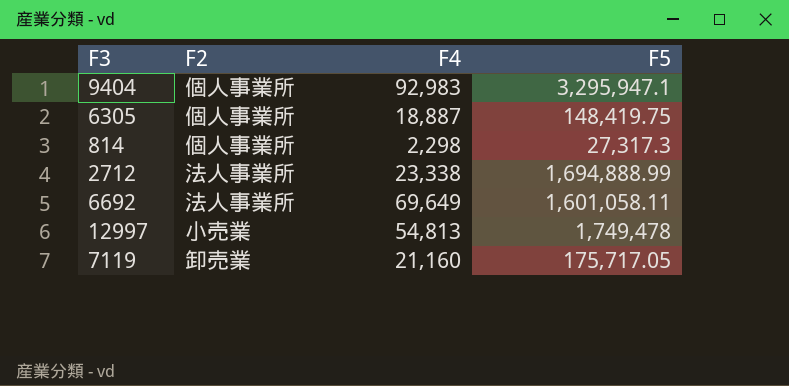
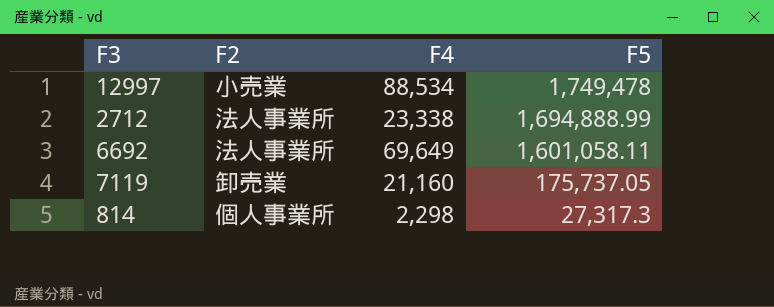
row order: none -> F5 descending
row 9404: 個人事業所 | 92,983 | 3,295,947.1 -> none
row 6305: 個人事業所 | 18,887 | 148,419.75 -> none
12997 | F4: 54,813 -> 88,534
7119 | F5: 175,717.05 -> 175,737.05

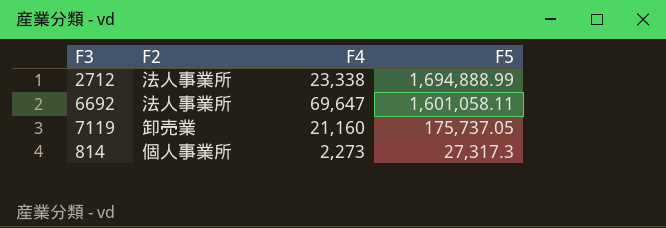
row 12997: 小売業 | 88,534 | 1,749,478 -> none
6692 | F4: 69,649 -> 69,647
814 | F4: 2,298 -> 2,273

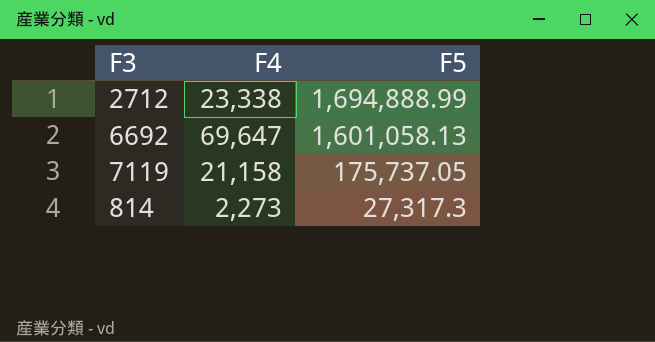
column F2 | position: 2 -> none
6692 | F5: 1,601,058.11 -> 1,601,058.13
7119 | F4: 21,160 -> 21,158

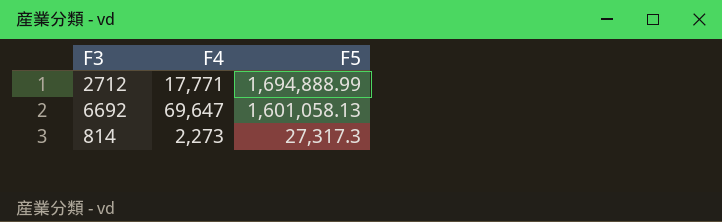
row 7119: 21,158 | 175,737.05 -> none
2712 | F4: 23,338 -> 17,771

